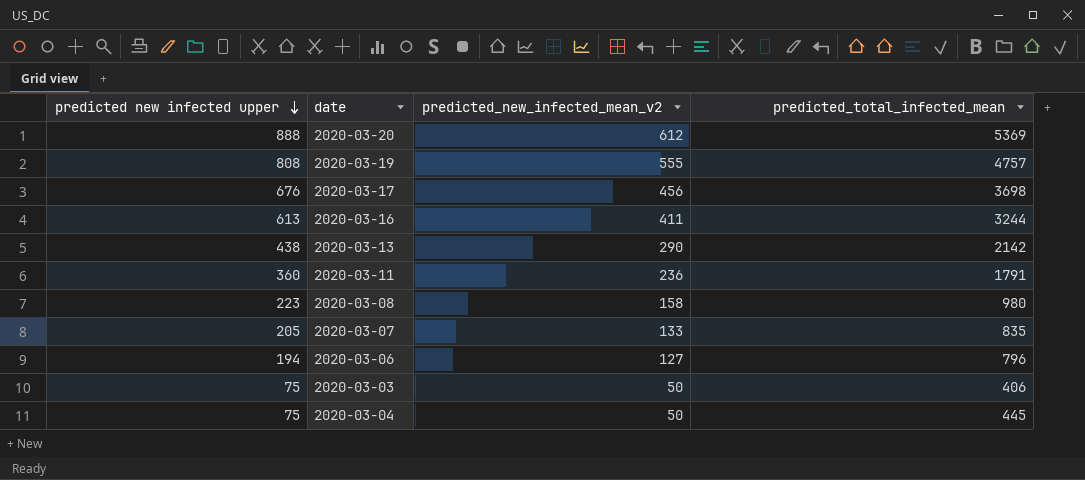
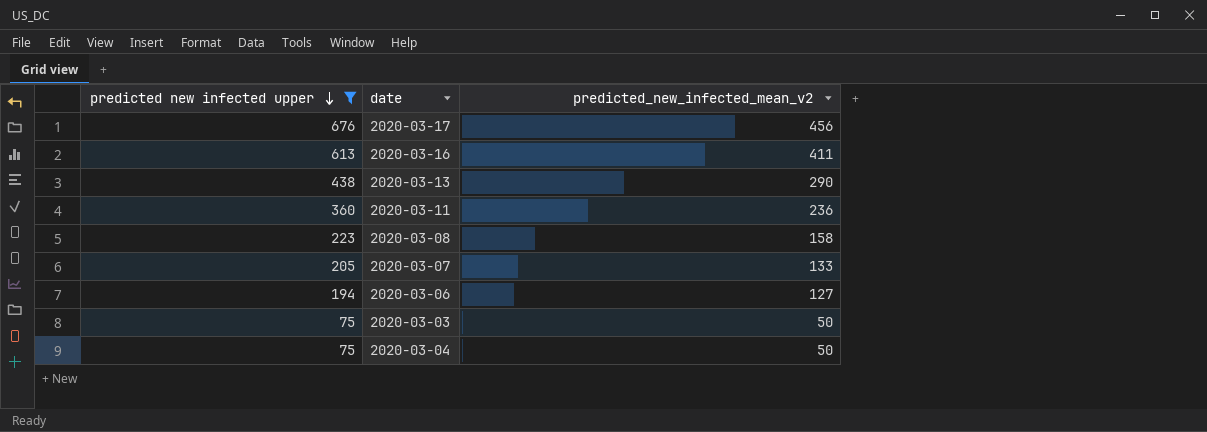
filter: none -> predicted new infected upper <= 676
column predicted_total_infected_mean | position: 4 -> none

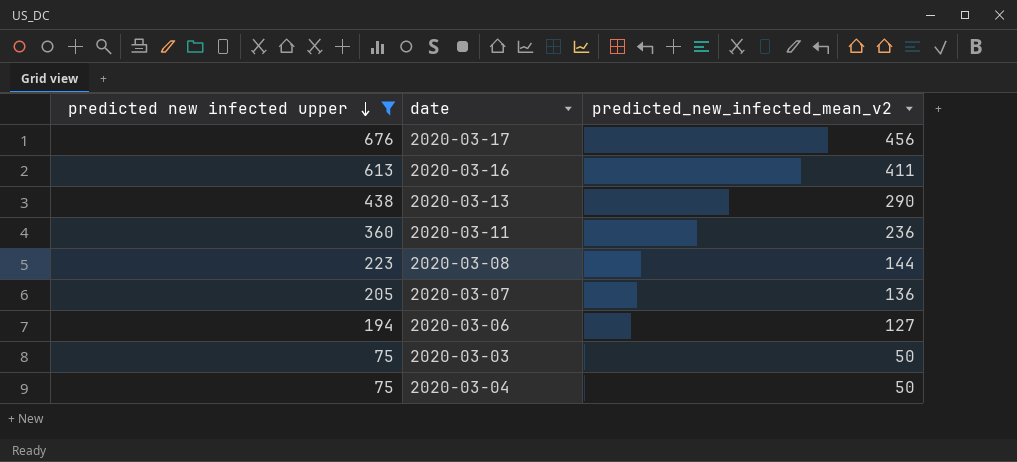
2020-03-08 | predicted_new_infected_mean_v2: 158 -> 144
2020-03-07 | predicted_new_infected_mean_v2: 133 -> 136

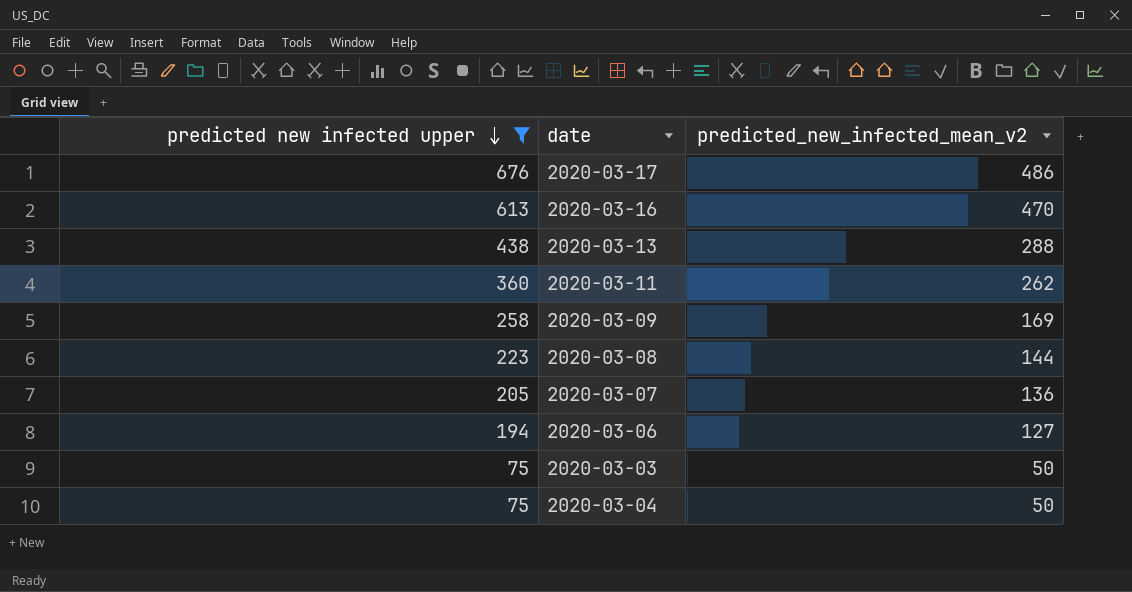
2020-03-17 | predicted_new_infected_mean_v2: 456 -> 486
2020-03-16 | predicted_new_infected_mean_v2: 411 -> 470
2020-03-13 | predicted_new_infected_mean_v2: 290 -> 288
2020-03-11 | predicted_new_infected_mean_v2: 236 -> 262
row 2020-03-09: none -> 258 | 169

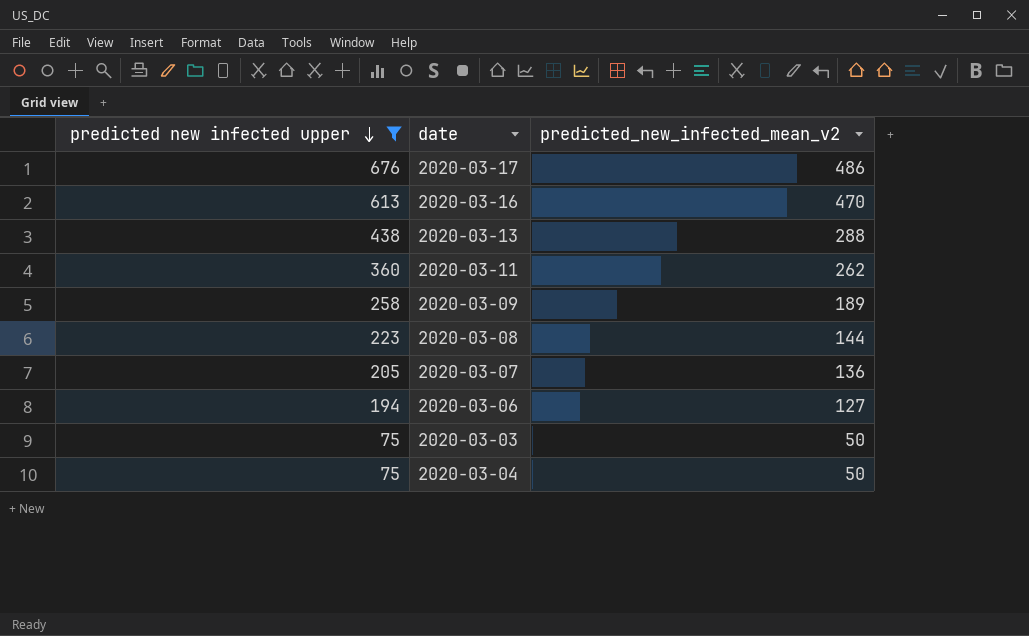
2020-03-09 | predicted_new_infected_mean_v2: 169 -> 189

